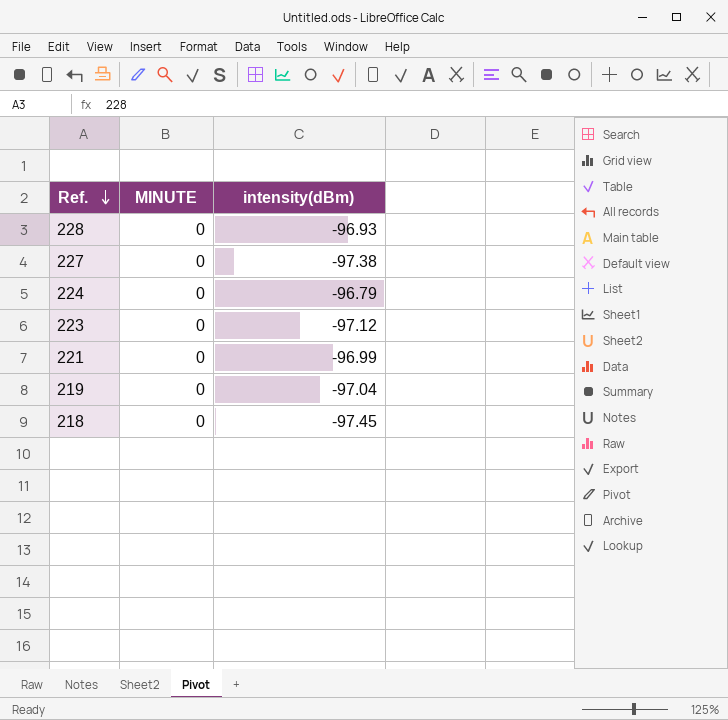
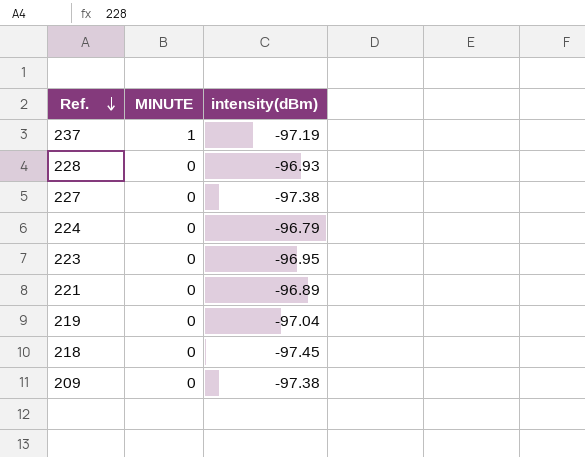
row 237: none -> 1 | -97.19
223 | intensity(dBm): -97.12 -> -96.95
221 | intensity(dBm): -96.99 -> -96.89
row 209: none -> 0 | -97.38

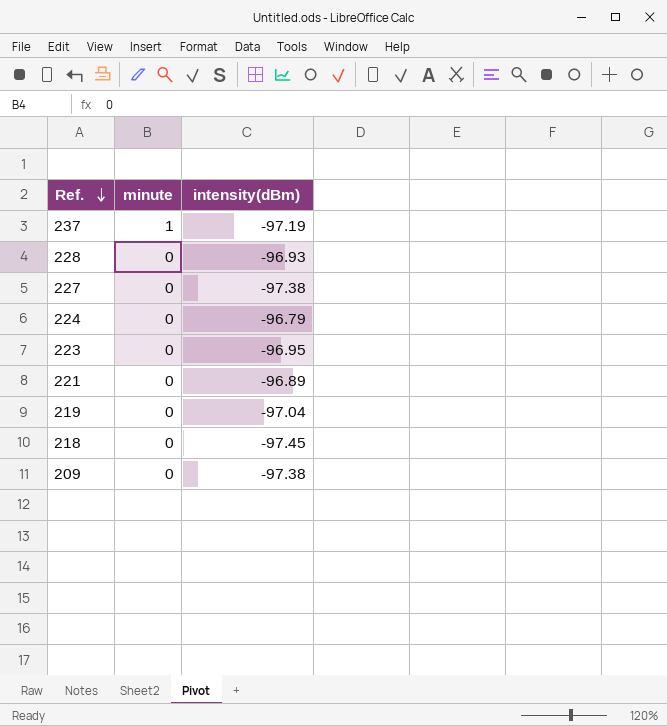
column name: MINUTE -> minute

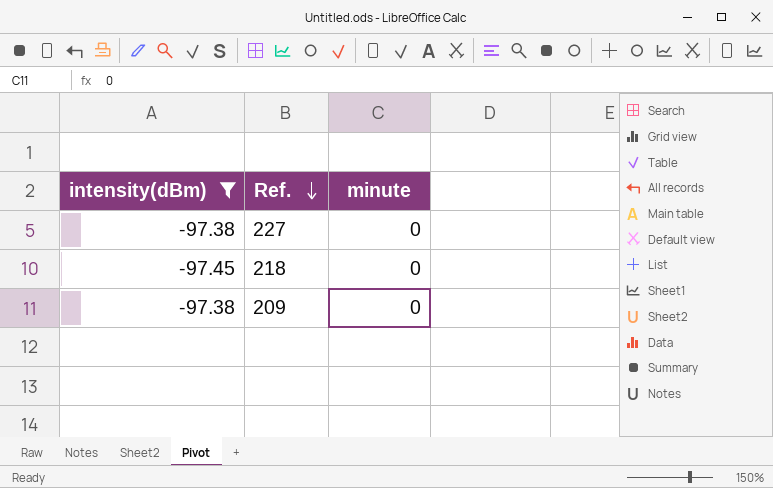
filter: none -> intensity(dBm) <= -97.38
column intensity(dBm) | position: 3 -> 1

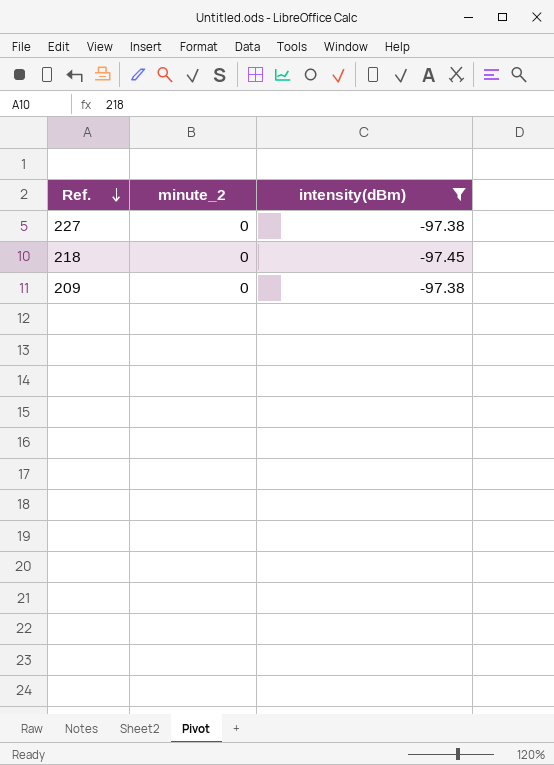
column name: minute -> minute_2
column intensity(dBm) | position: 1 -> 3

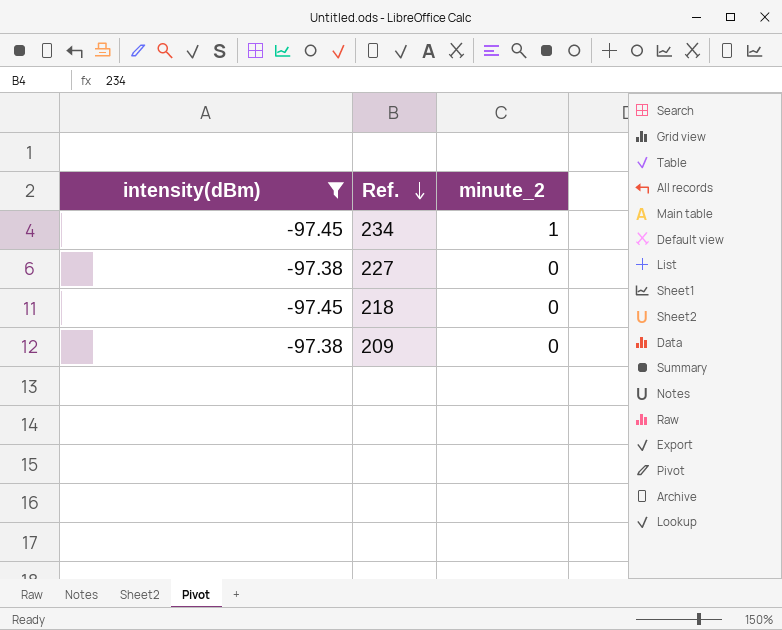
column intensity(dBm) | position: 3 -> 1
row 234: none -> -97.45 | 1

